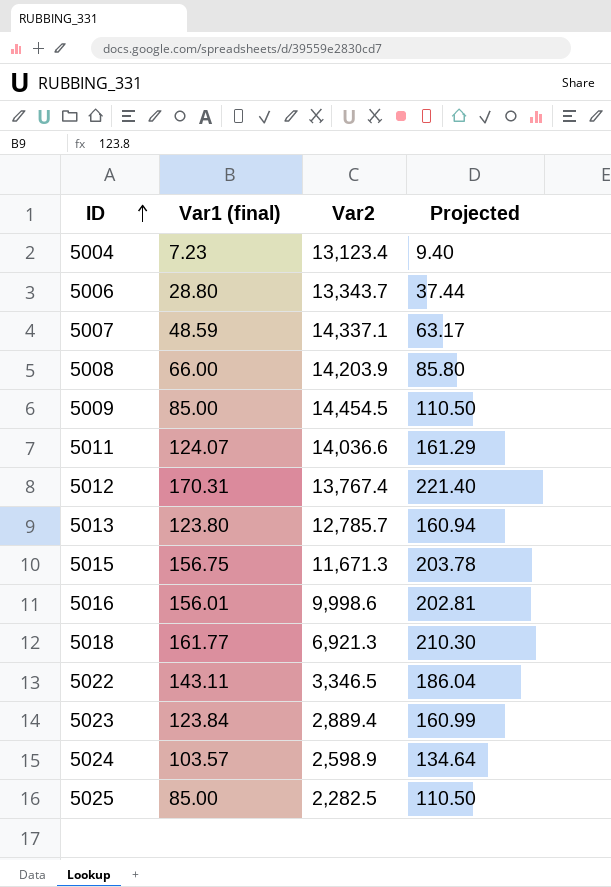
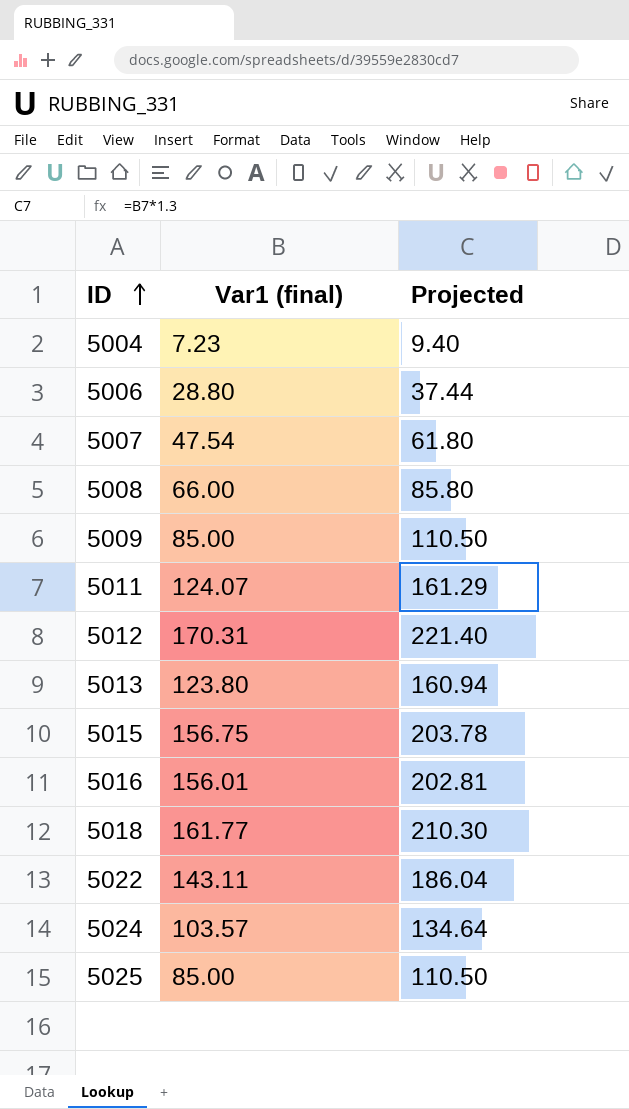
column Var2 | position: 3 -> none
row 5023: 123.84 | 2,889.4 | 160.99 -> none
5007 | Var1 (final): 48.59 -> 47.54
5007 | Projected: 63.17 -> 61.80

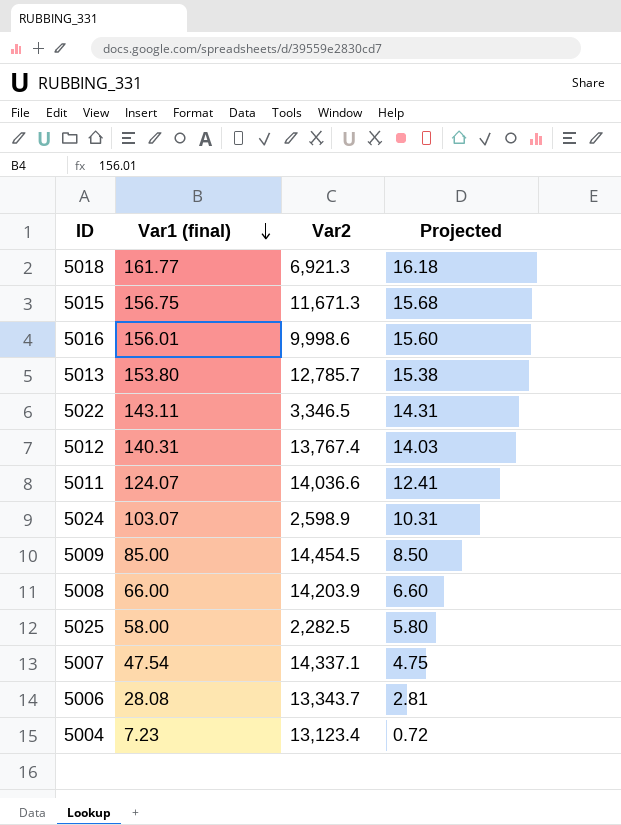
row order: ID ascending -> Var1 (final) descending
column Var2 | position: none -> 3
column Projected | formula: [Var1 (final)] * 1.3 -> [Var1 (final)] * 0.1
5013 | Var1 (final): 123.80 -> 153.80
5012 | Var1 (final): 170.31 -> 140.31
5024 | Var1 (final): 103.57 -> 103.07
5025 | Var1 (final): 85.00 -> 58.00
5006 | Var1 (final): 28.80 -> 28.08

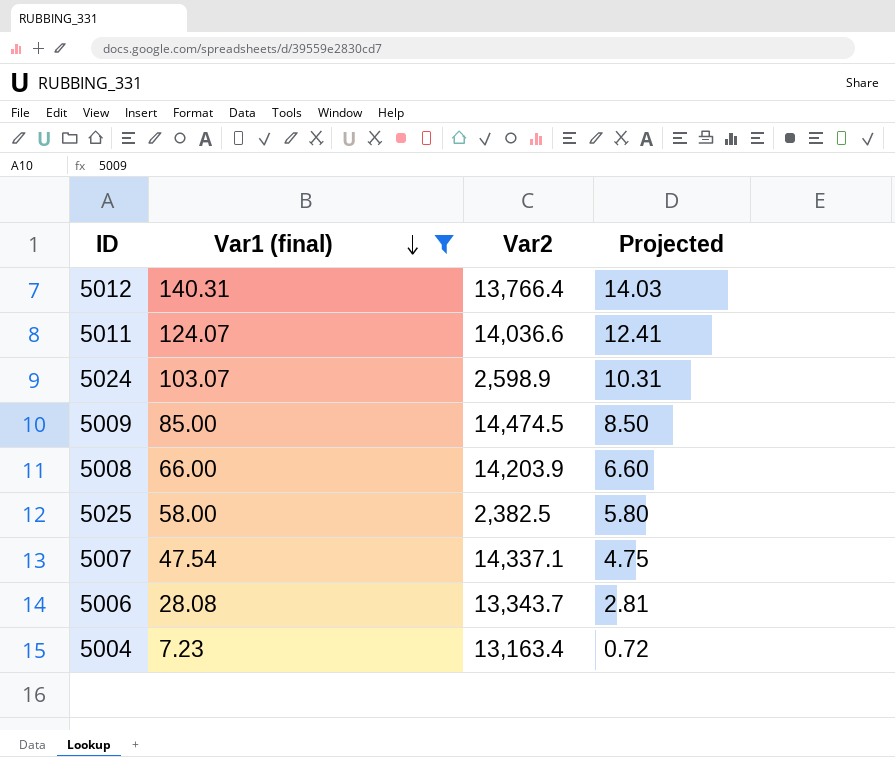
filter: none -> Var1 (final) <= 140.31
5012 | Var2: 13,767.4 -> 13,766.4
5009 | Var2: 14,454.5 -> 14,474.5
5025 | Var2: 2,282.5 -> 2,382.5
5004 | Var2: 13,123.4 -> 13,163.4

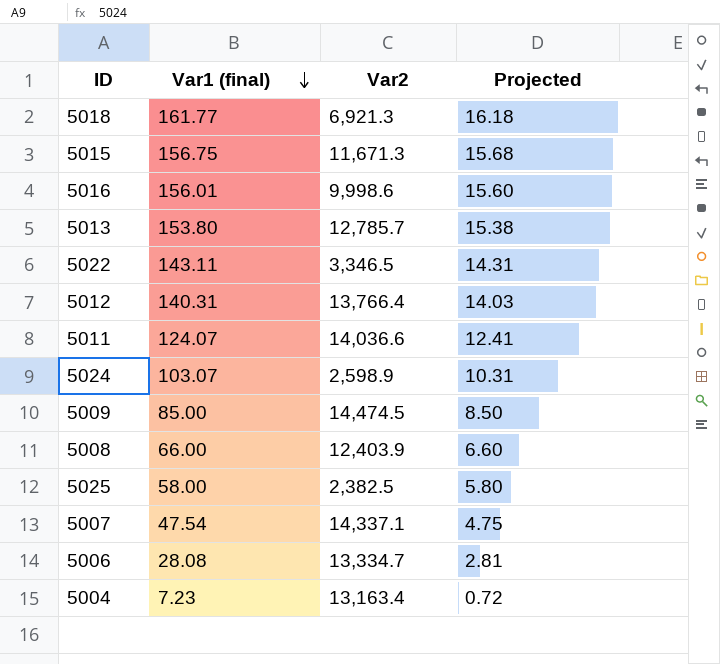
filter: Var1 (final) <= 140.31 -> none
5008 | Var2: 14,203.9 -> 12,403.9
5006 | Var2: 13,343.7 -> 13,334.7

